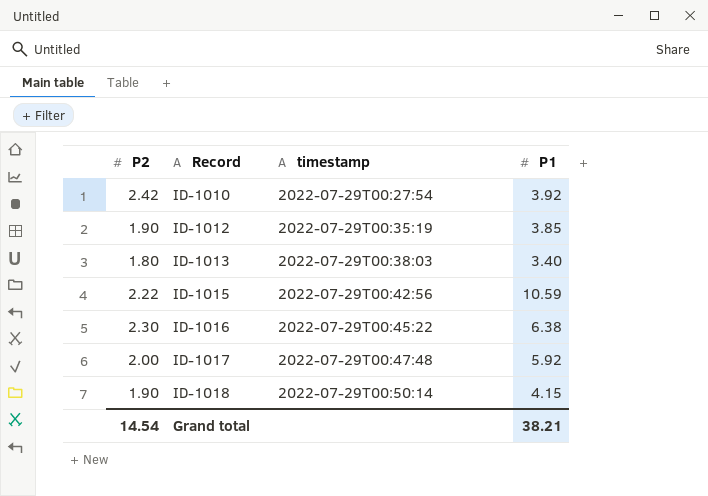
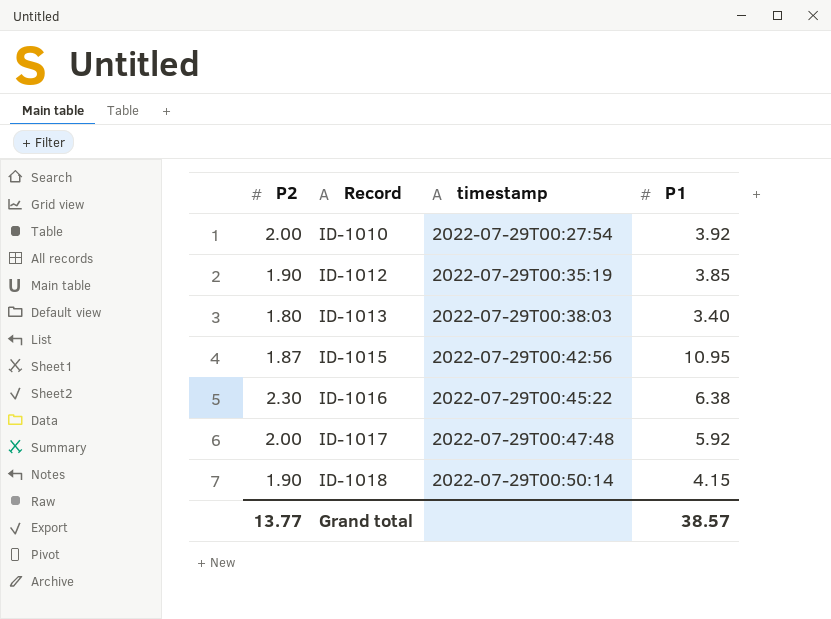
ID-1010 | P2: 2.42 -> 2.00
ID-1015 | P2: 2.22 -> 1.87
ID-1015 | P1: 10.59 -> 10.95
Grand total | P2: 14.54 -> 13.77
Grand total | P1: 38.21 -> 38.57

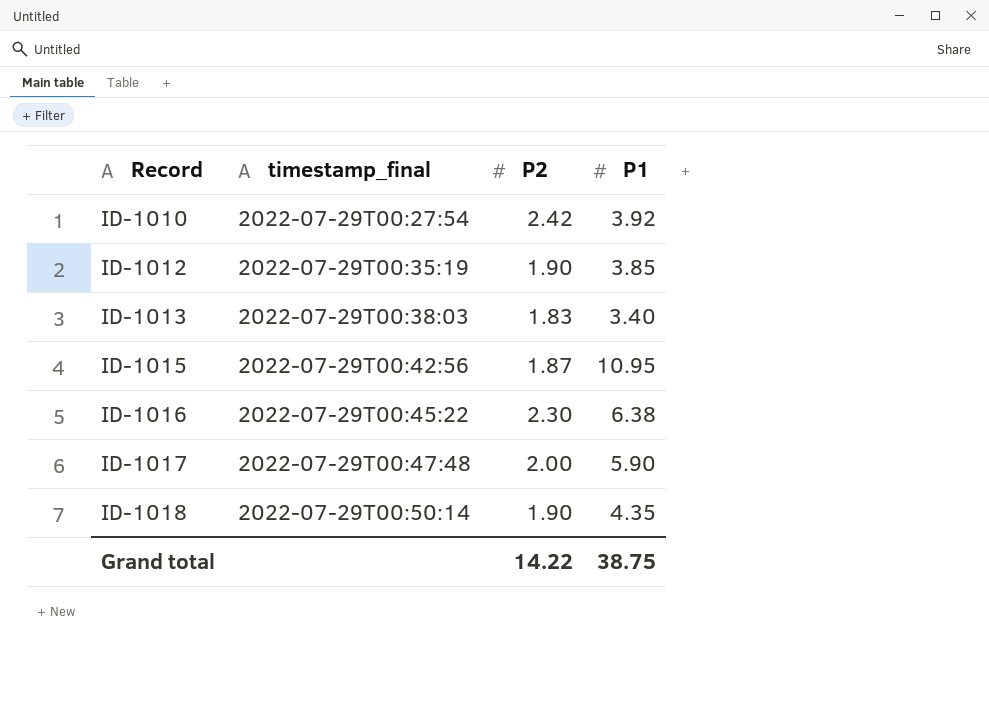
column name: timestamp -> timestamp_final
column P2 | position: 1 -> 3
ID-1010 | P2: 2.00 -> 2.42
ID-1013 | P2: 1.80 -> 1.83
ID-1017 | P1: 5.92 -> 5.90
ID-1018 | P1: 4.15 -> 4.35
Grand total | P2: 13.77 -> 14.22
Grand total | P1: 38.57 -> 38.75

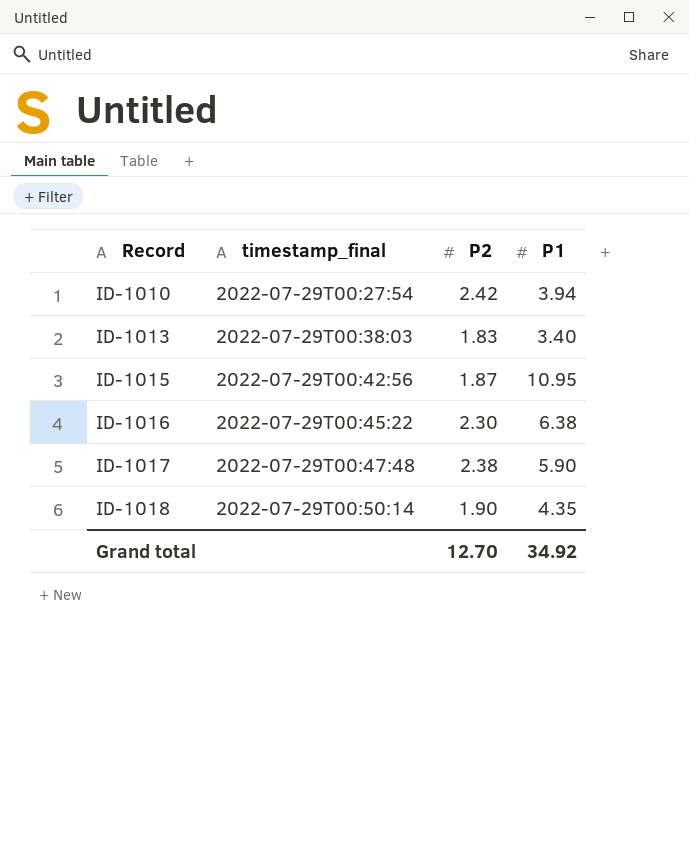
row ID-1012: 2022-07-29T00:35:19 | 1.90 | 3.85 -> none
ID-1010 | P1: 3.92 -> 3.94
ID-1017 | P2: 2.00 -> 2.38
Grand total | P2: 14.22 -> 12.70
Grand total | P1: 38.75 -> 34.92

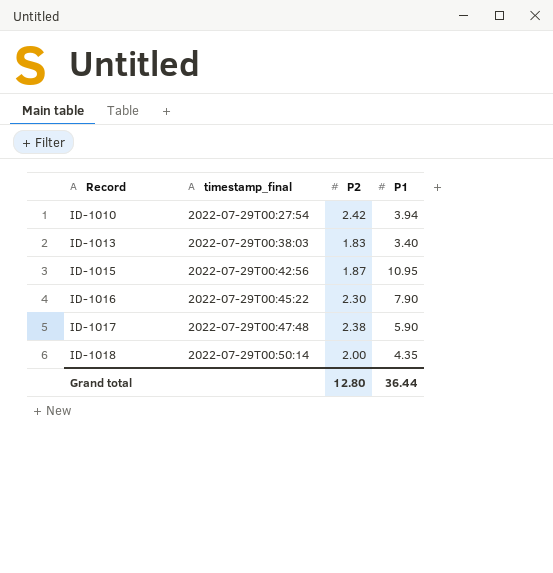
ID-1016 | P1: 6.38 -> 7.90
ID-1018 | P2: 1.90 -> 2.00
Grand total | P2: 12.70 -> 12.80
Grand total | P1: 34.92 -> 36.44

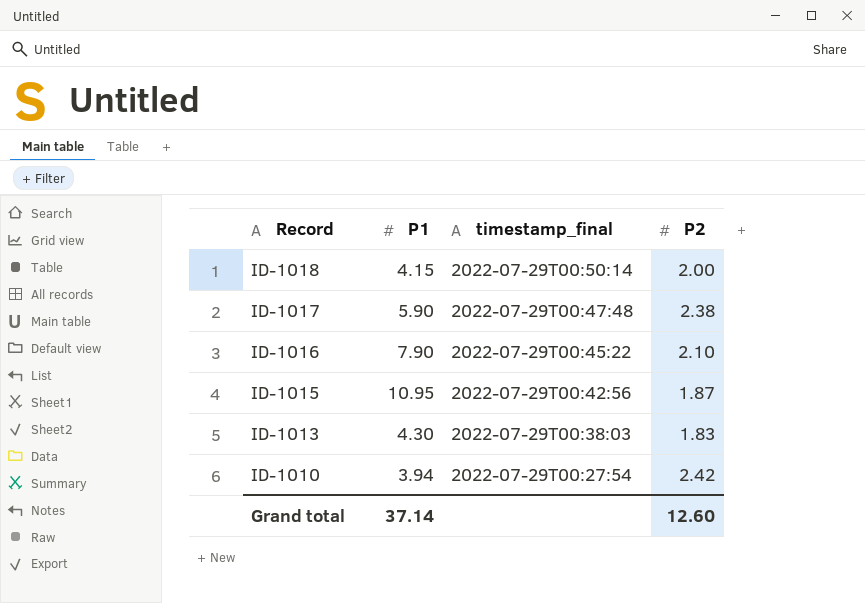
row order: Record ascending -> Record descending
column P1 | position: 4 -> 2
ID-1018 | P1: 4.35 -> 4.15
ID-1016 | P2: 2.30 -> 2.10
ID-1013 | P1: 3.40 -> 4.30
Grand total | P1: 36.44 -> 37.14
Grand total | P2: 12.80 -> 12.60

